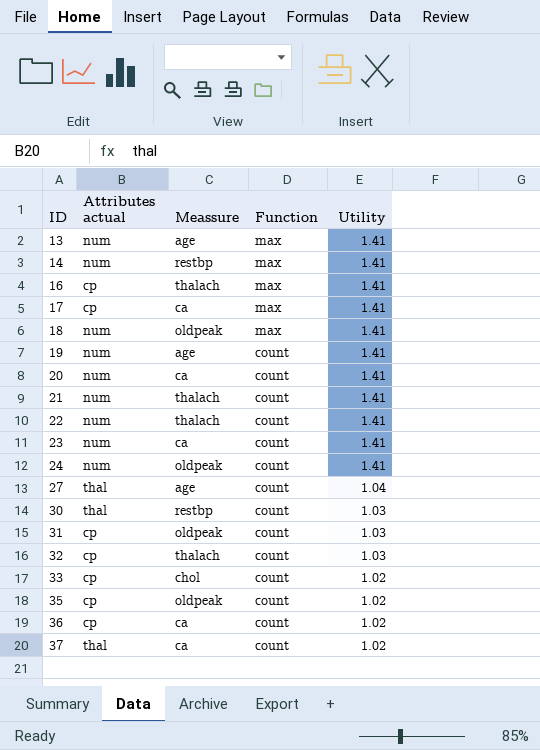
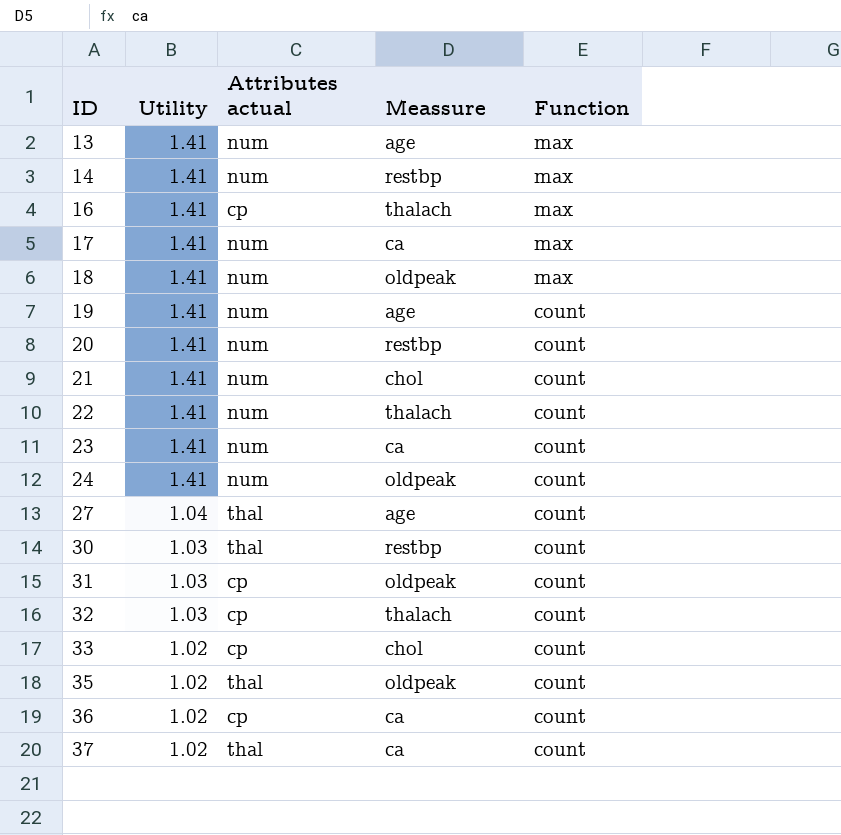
column Utility | position: 5 -> 2
17 | Attributes actual: cp -> num
20 | Meassure: ca -> restbp
21 | Meassure: thalach -> chol
35 | Attributes actual: cp -> thal

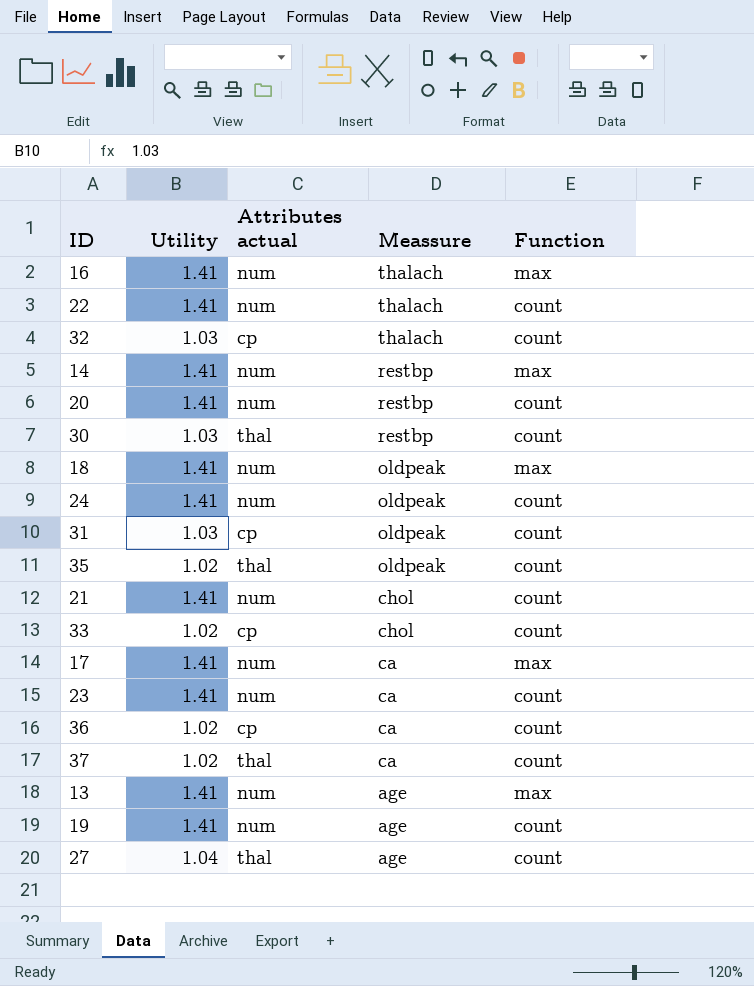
row order: ID ascending -> Meassure descending
16 | Attributes actual: cp -> num

